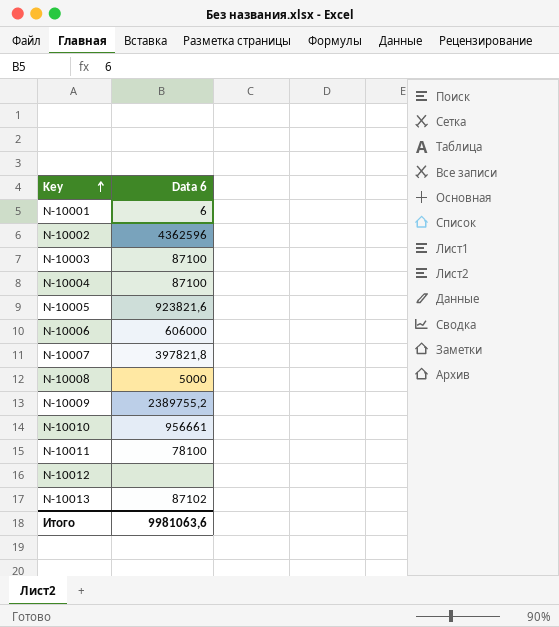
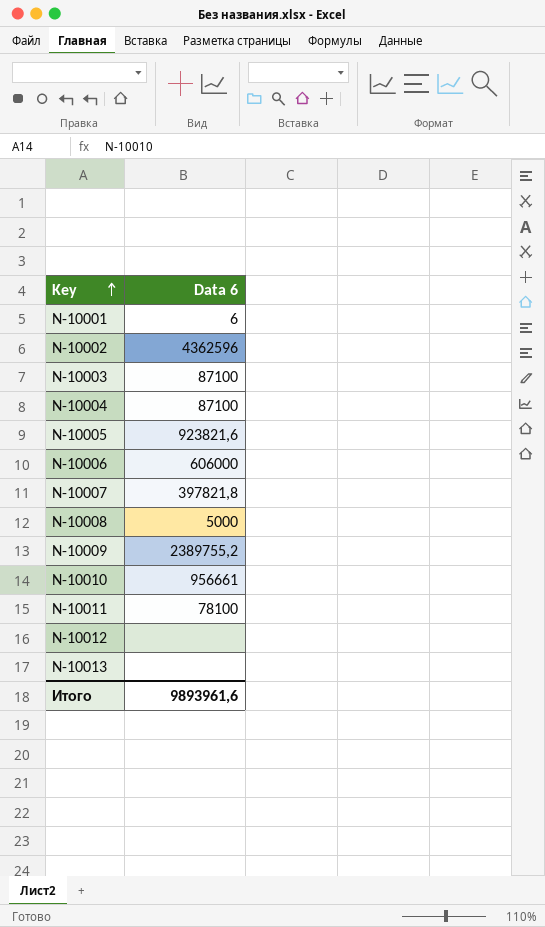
N-10013 | Data 6: 87102 -> none
Итого | Data 6: 9981063,6 -> 9893961,6

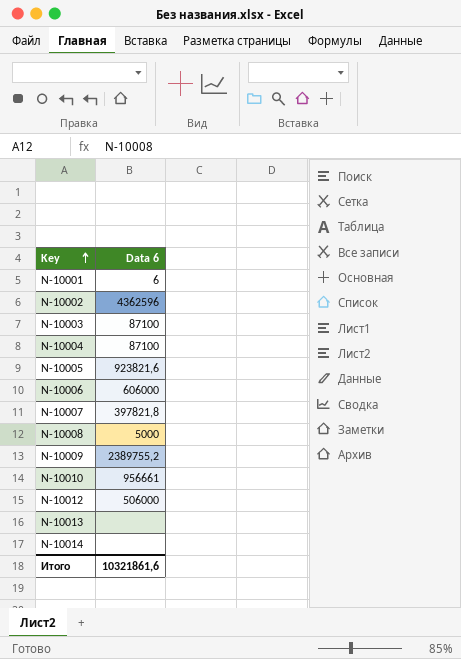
row N-10011: 78100 -> none
N-10012 | Data 6: none -> 506000
row N-10014: none -> none
Итого | Data 6: 9893961,6 -> 10321861,6

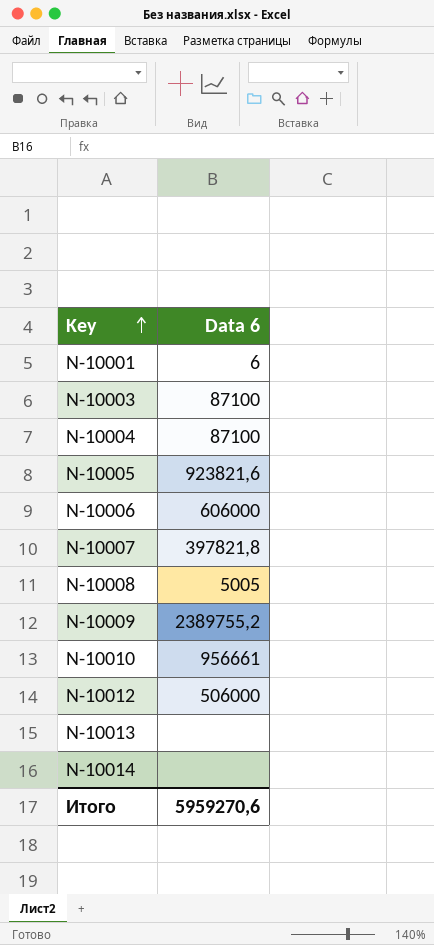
row N-10002: 4362596 -> none
N-10008 | Data 6: 5000 -> 5005
Итого | Data 6: 10321861,6 -> 5959270,6

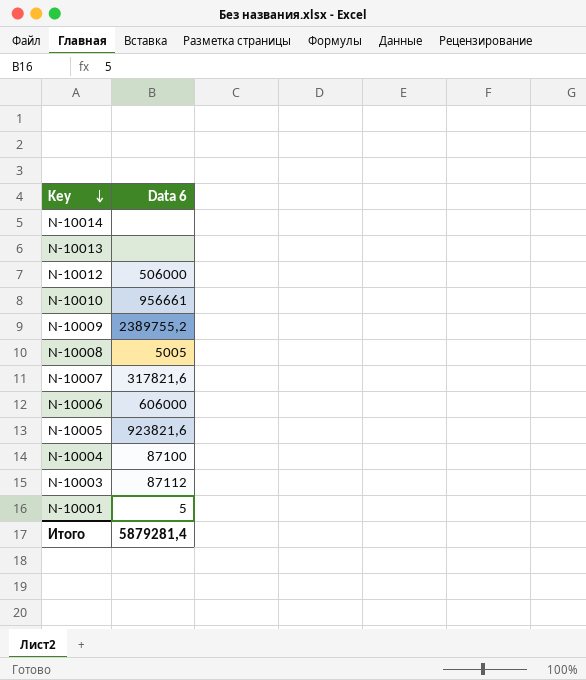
row order: Key ascending -> Key descending
N-10007 | Data 6: 397821,8 -> 317821,6
N-10003 | Data 6: 87100 -> 87112
N-10001 | Data 6: 6 -> 5
Итого | Data 6: 5959270,6 -> 5879281,4

